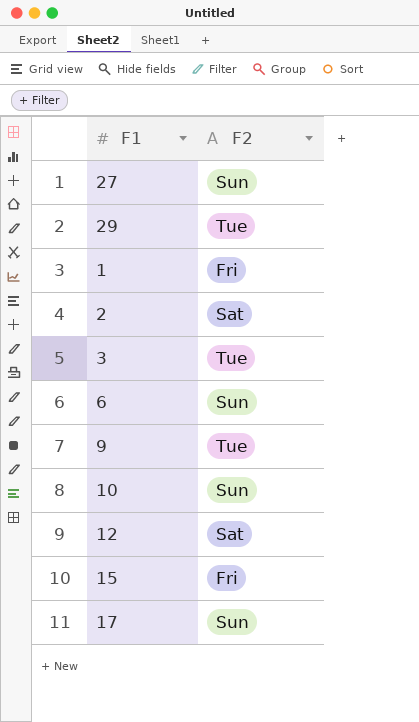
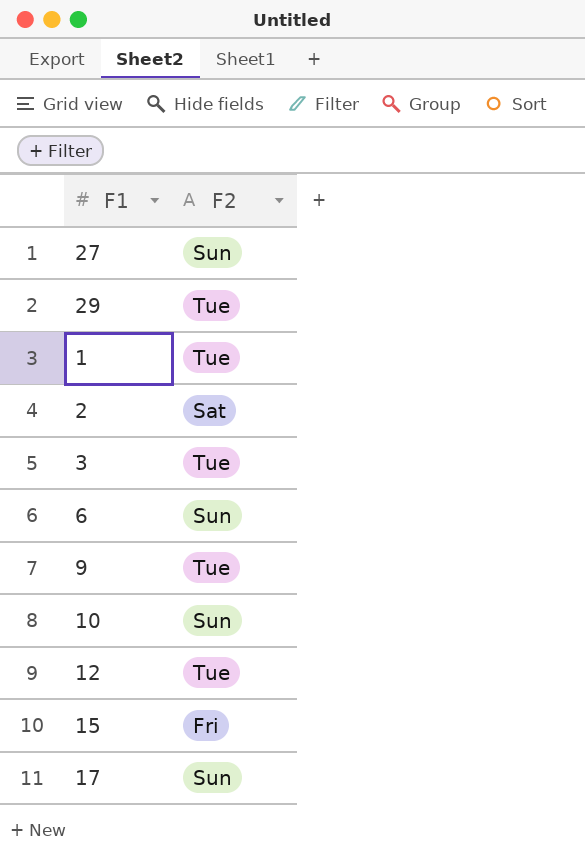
1 | F2: Fri -> Tue
12 | F2: Sat -> Tue

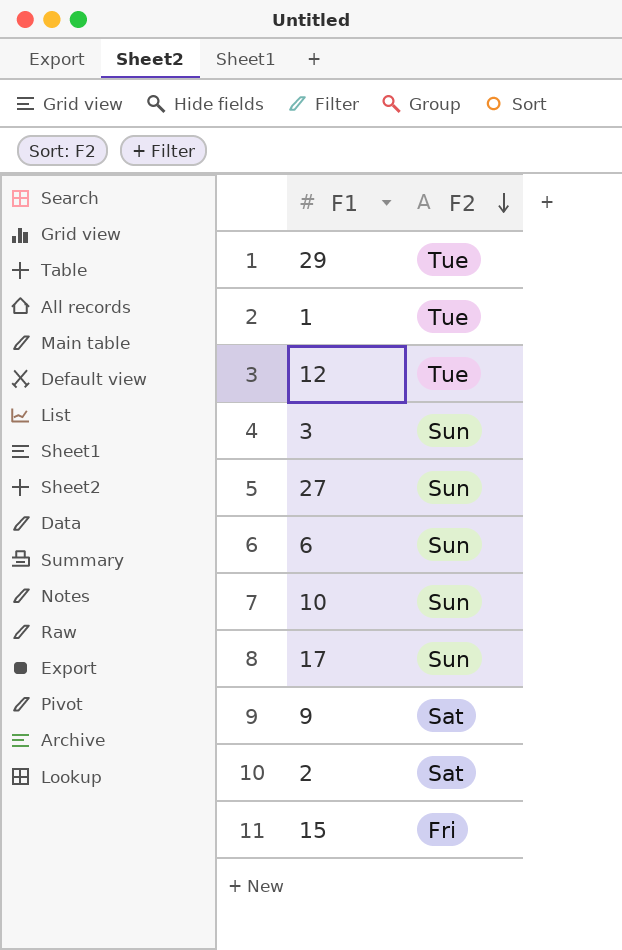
row order: none -> F2 descending
3 | F2: Tue -> Sun
9 | F2: Tue -> Sat

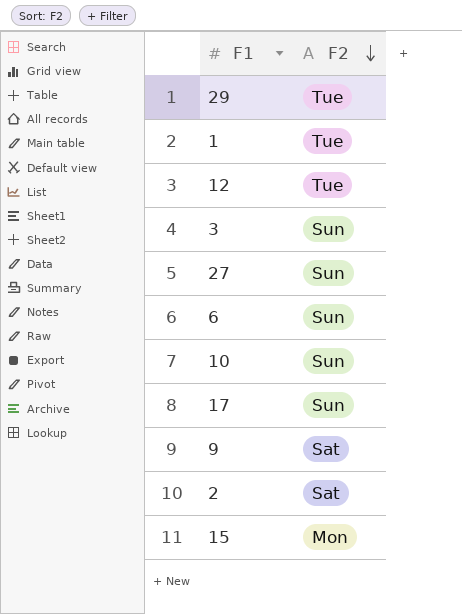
15 | F2: Fri -> Mon

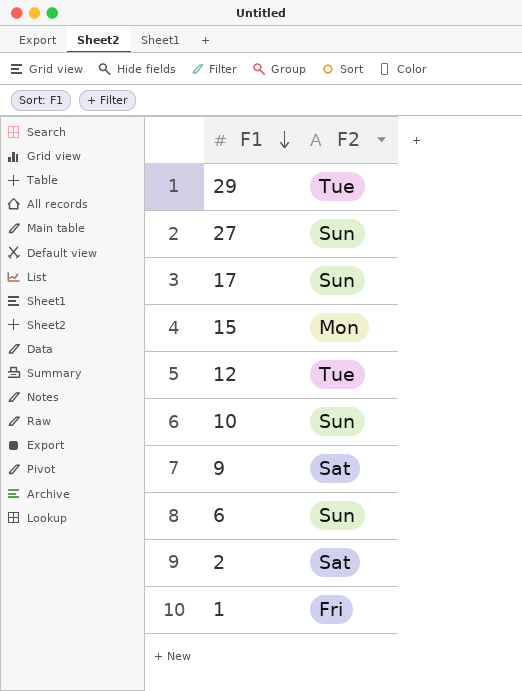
row order: F2 descending -> F1 descending
row 3: Sun -> none
1 | F2: Tue -> Fri

